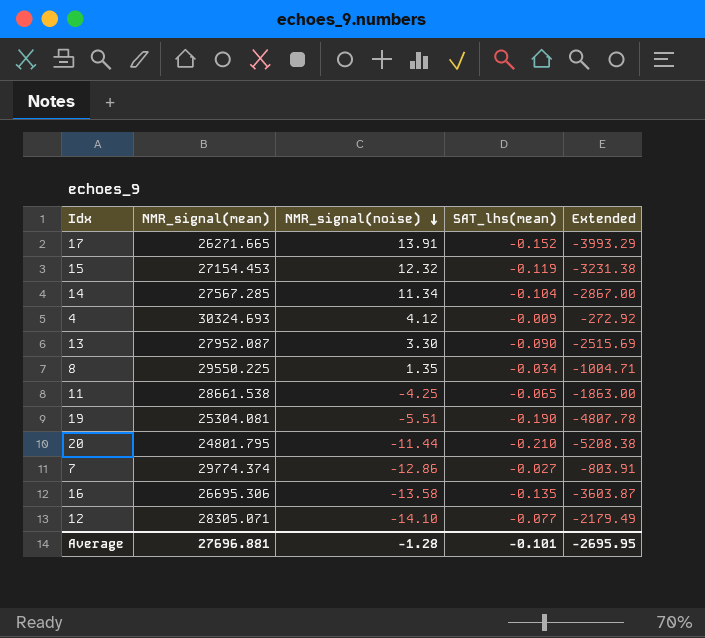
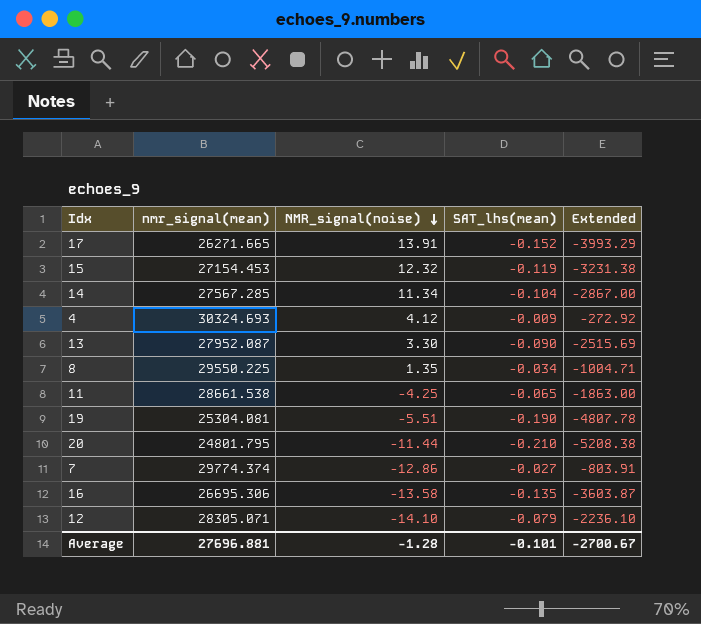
column name: NMR_signal(mean) -> nmr_signal(mean)
12 | SAT_lhs(mean): -0.077 -> -0.079
12 | Extended: -2179.49 -> -2236.10
Average | Extended: -2695.95 -> -2700.67

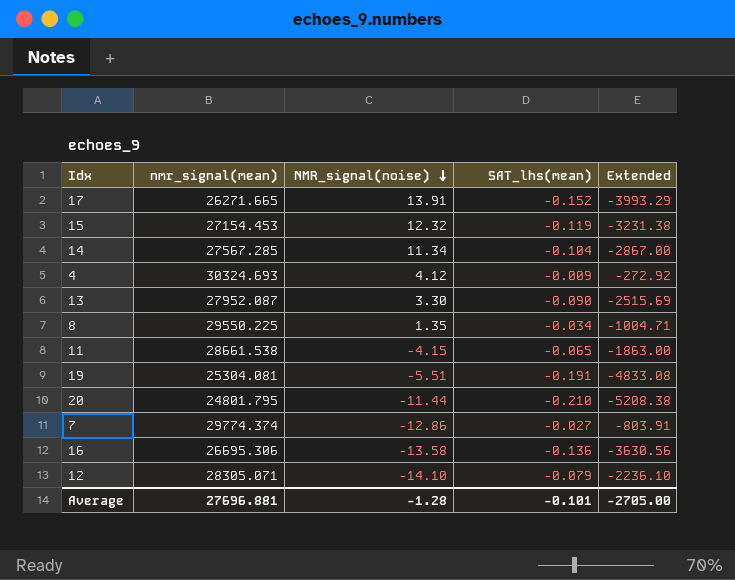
11 | NMR_signal(noise): -4.25 -> -4.15
19 | SAT_lhs(mean): -0.190 -> -0.191
19 | Extended: -4807.78 -> -4833.08
16 | SAT_lhs(mean): -0.135 -> -0.136
16 | Extended: -3603.87 -> -3630.56
Average | Extended: -2700.67 -> -2705.00

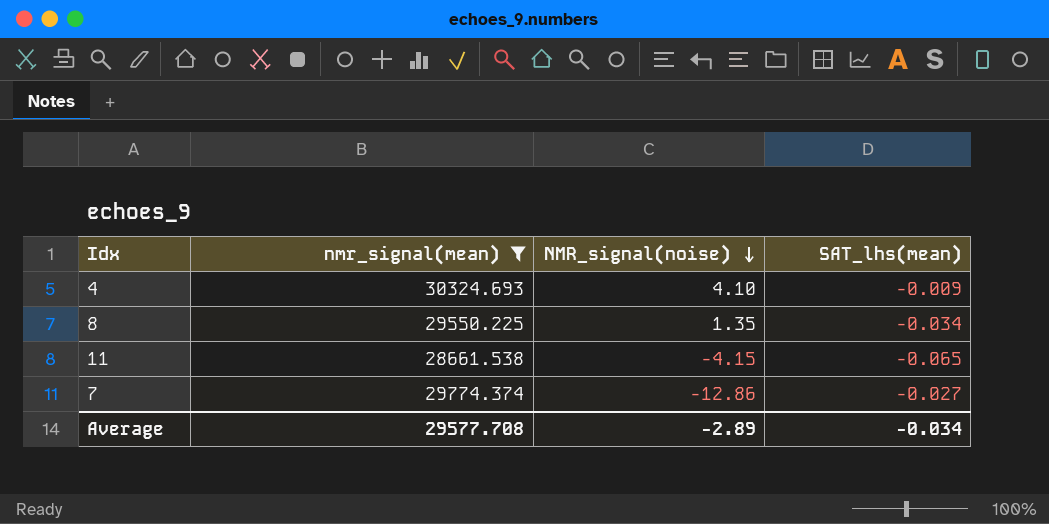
filter: none -> nmr_signal(mean) >= 28661.538
column Extended | formula: [nmr_signal(mean)] * [SAT_lhs(mean)] -> none
4 | NMR_signal(noise): 4.12 -> 4.10
Average | nmr_signal(mean): 27696.881 -> 29577.708
Average | NMR_signal(noise): -1.28 -> -2.89
Average | SAT_lhs(mean): -0.101 -> -0.034

